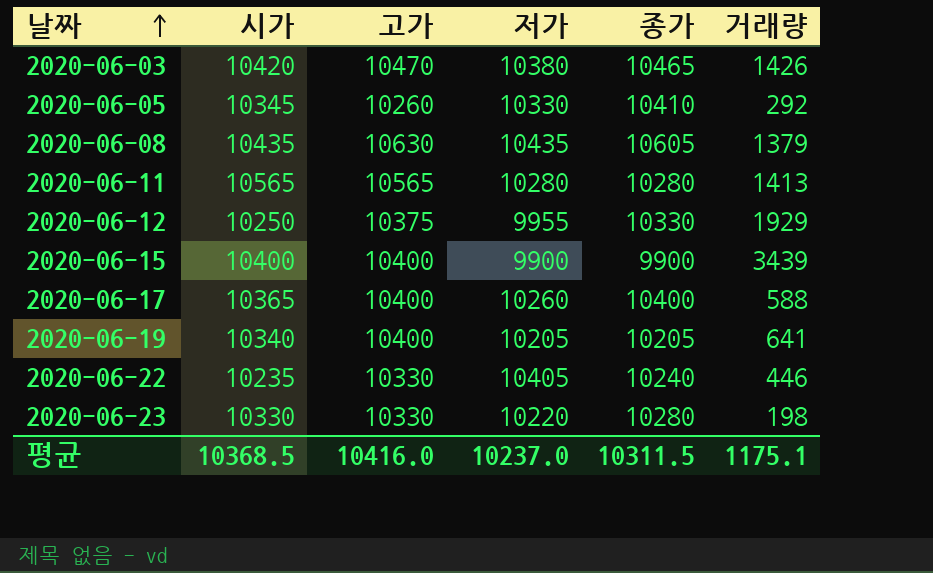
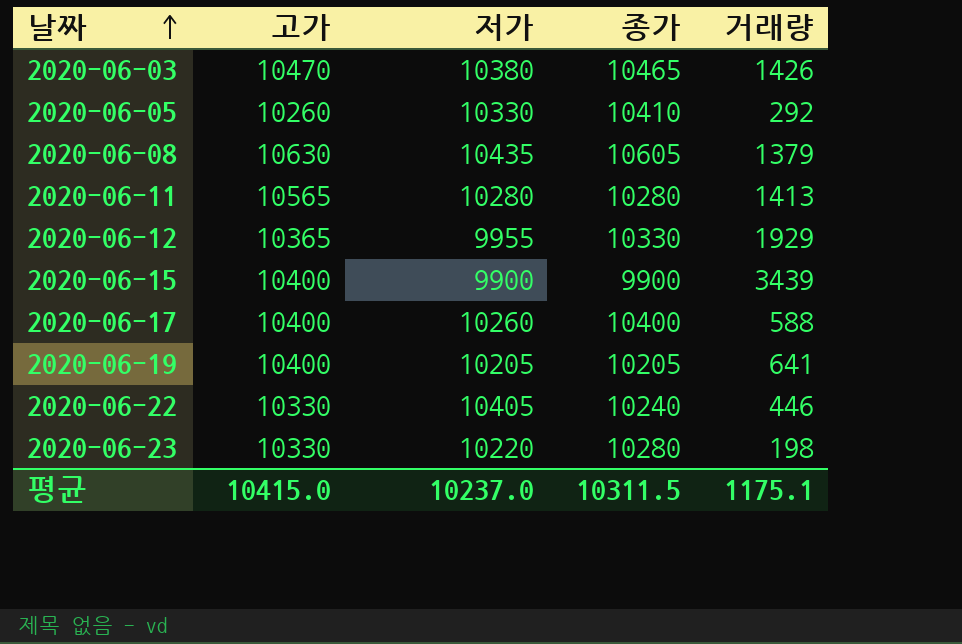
column 시가 | position: 2 -> none
2020-06-12 | 고가: 10375 -> 10365
평균 | 고가: 10416.0 -> 10415.0

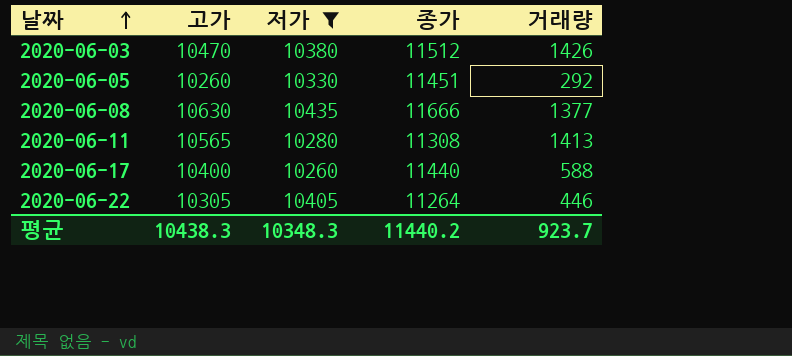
filter: none -> 저가 >= 10260
2020-06-03 | 종가: 10465 -> 11512
2020-06-05 | 종가: 10410 -> 11451
2020-06-08 | 종가: 10605 -> 11666
2020-06-08 | 거래량: 1379 -> 1377
2020-06-11 | 종가: 10280 -> 11308
2020-06-17 | 종가: 10400 -> 11440
2020-06-22 | 고가: 10330 -> 10305
2020-06-22 | 종가: 10240 -> 11264
평균 | 고가: 10415.0 -> 10438.3
평균 | 저가: 10237.0 -> 10348.3
평균 | 종가: 10311.5 -> 11440.2
평균 | 거래량: 1175.1 -> 923.7

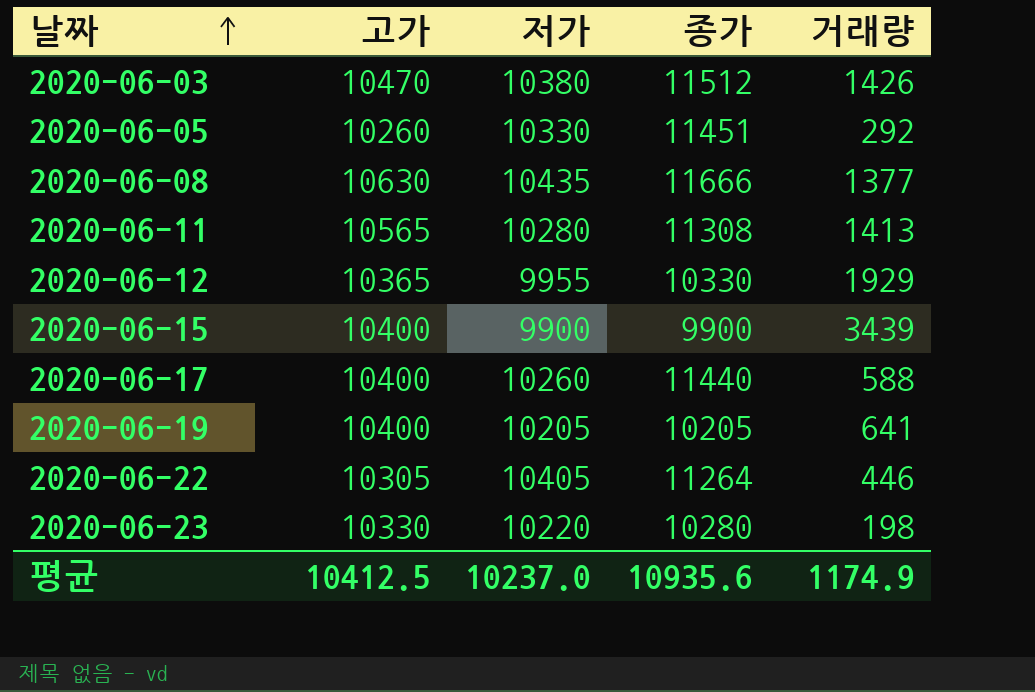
filter: 저가 >= 10260 -> none
평균 | 고가: 10438.3 -> 10412.5
평균 | 저가: 10348.3 -> 10237.0
평균 | 종가: 11440.2 -> 10935.6
평균 | 거래량: 923.7 -> 1174.9

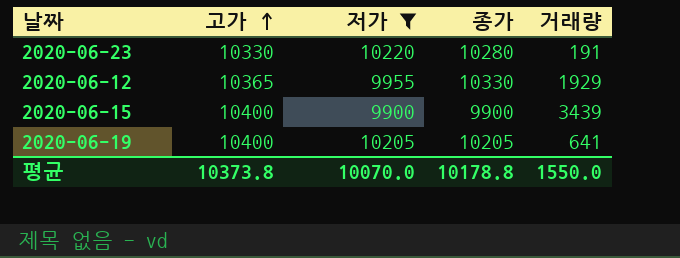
filter: none -> 저가 <= 10220
row order: 날짜 ascending -> 고가 ascending
2020-06-23 | 거래량: 198 -> 191
평균 | 고가: 10412.5 -> 10373.8
평균 | 저가: 10237.0 -> 10070.0
평균 | 종가: 10935.6 -> 10178.8
평균 | 거래량: 1174.9 -> 1550.0

